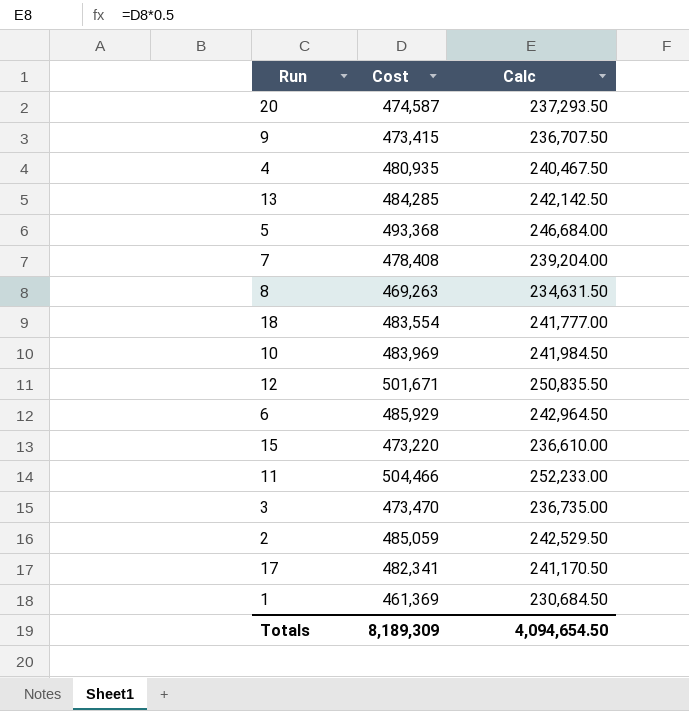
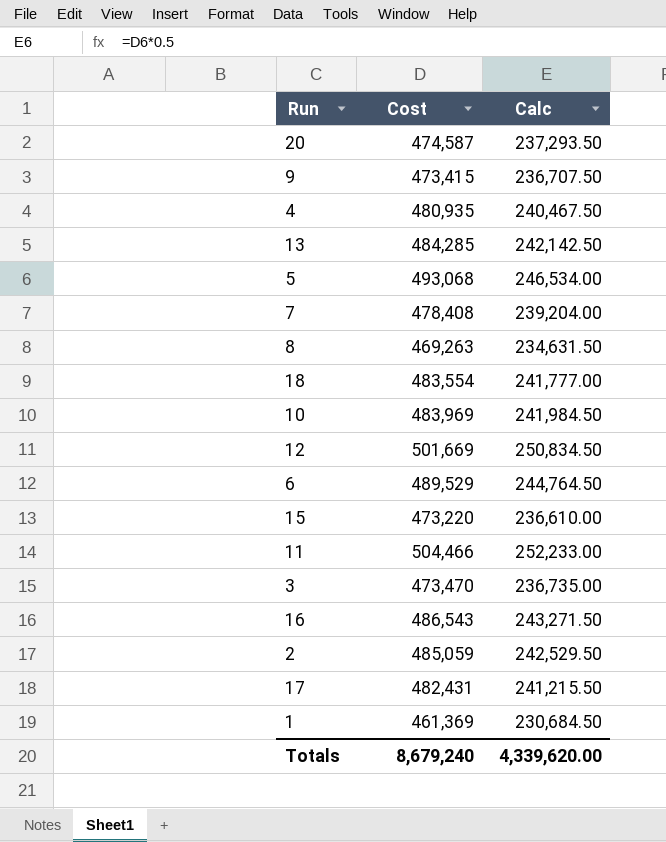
5 | Cost: 493,368 -> 493,068
5 | Calc: 246,684.00 -> 246,534.00
12 | Cost: 501,671 -> 501,669
12 | Calc: 250,835.50 -> 250,834.50
6 | Cost: 485,929 -> 489,529
6 | Calc: 242,964.50 -> 244,764.50
row 16: none -> 486,543 | 243,271.50
17 | Cost: 482,341 -> 482,431
17 | Calc: 241,170.50 -> 241,215.50
Totals | Cost: 8,189,309 -> 8,679,240
Totals | Calc: 4,094,654.50 -> 4,339,620.00

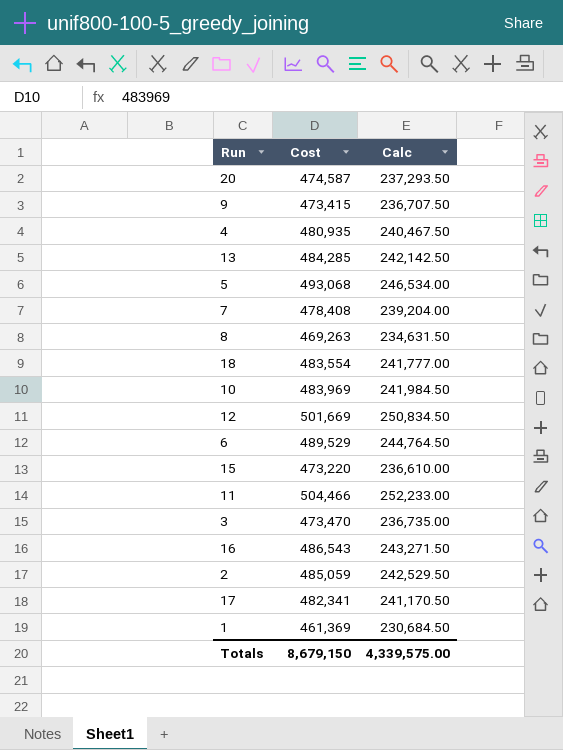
17 | Cost: 482,431 -> 482,341
17 | Calc: 241,215.50 -> 241,170.50
Totals | Cost: 8,679,240 -> 8,679,150
Totals | Calc: 4,339,620.00 -> 4,339,575.00

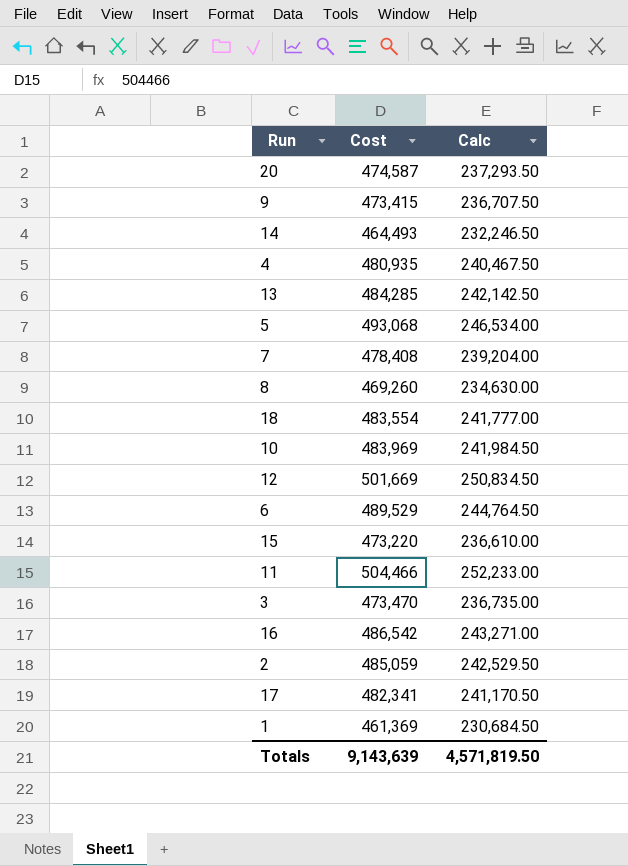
row 14: none -> 464,493 | 232,246.50
8 | Cost: 469,263 -> 469,260
8 | Calc: 234,631.50 -> 234,630.00
16 | Cost: 486,543 -> 486,542
16 | Calc: 243,271.50 -> 243,271.00
Totals | Cost: 8,679,150 -> 9,143,639
Totals | Calc: 4,339,575.00 -> 4,571,819.50

